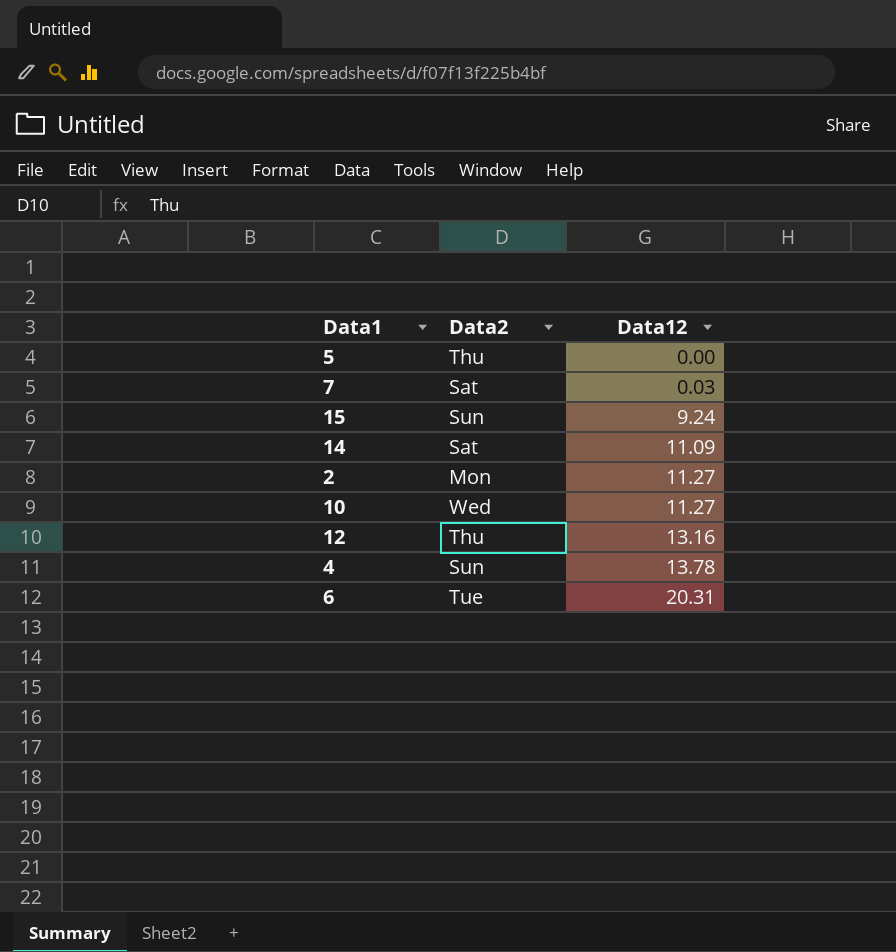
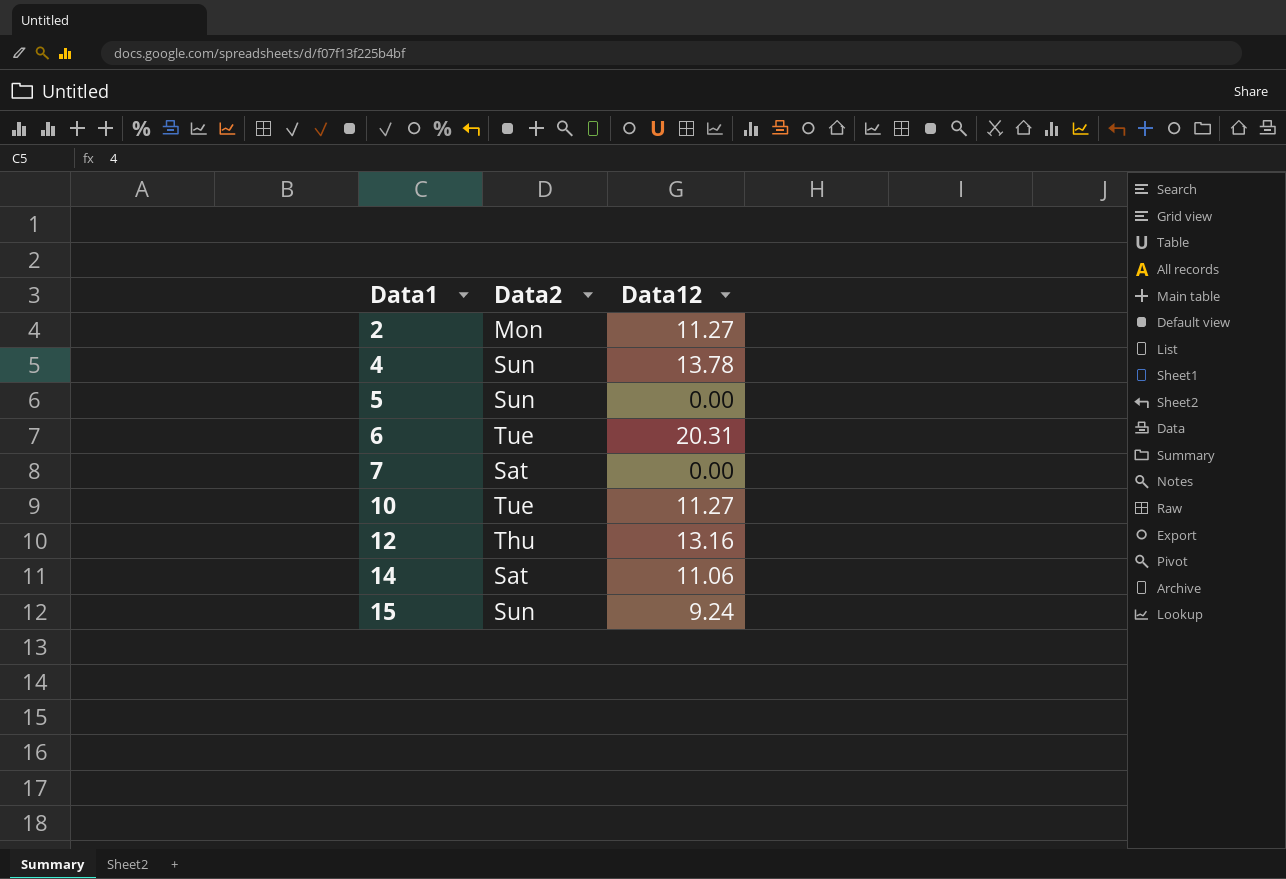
row order: Data12 ascending -> Data1 ascending
5 | Data2: Thu -> Sun
7 | Data12: 0.03 -> 0.00
10 | Data2: Wed -> Tue
14 | Data12: 11.09 -> 11.06

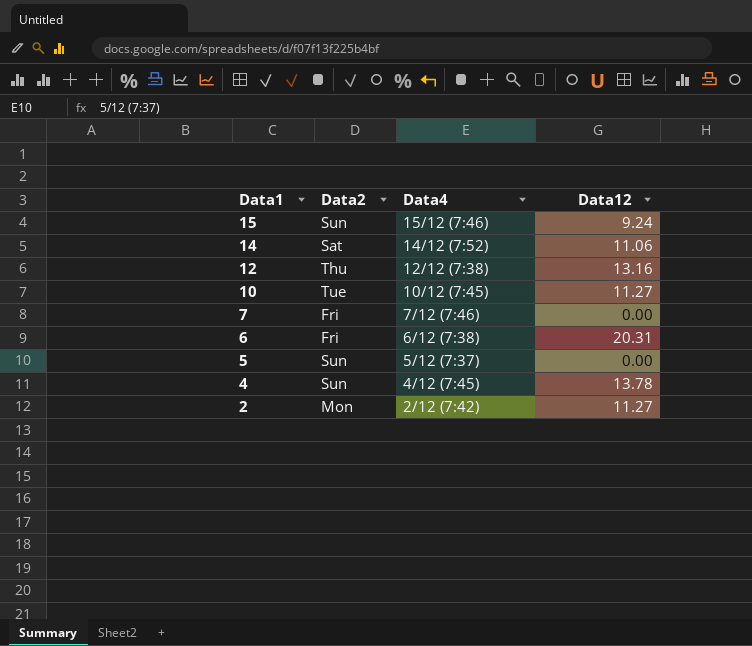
row order: Data1 ascending -> Data1 descending
column Data4 | position: none -> 3
7 | Data2: Sat -> Fri
6 | Data2: Tue -> Fri

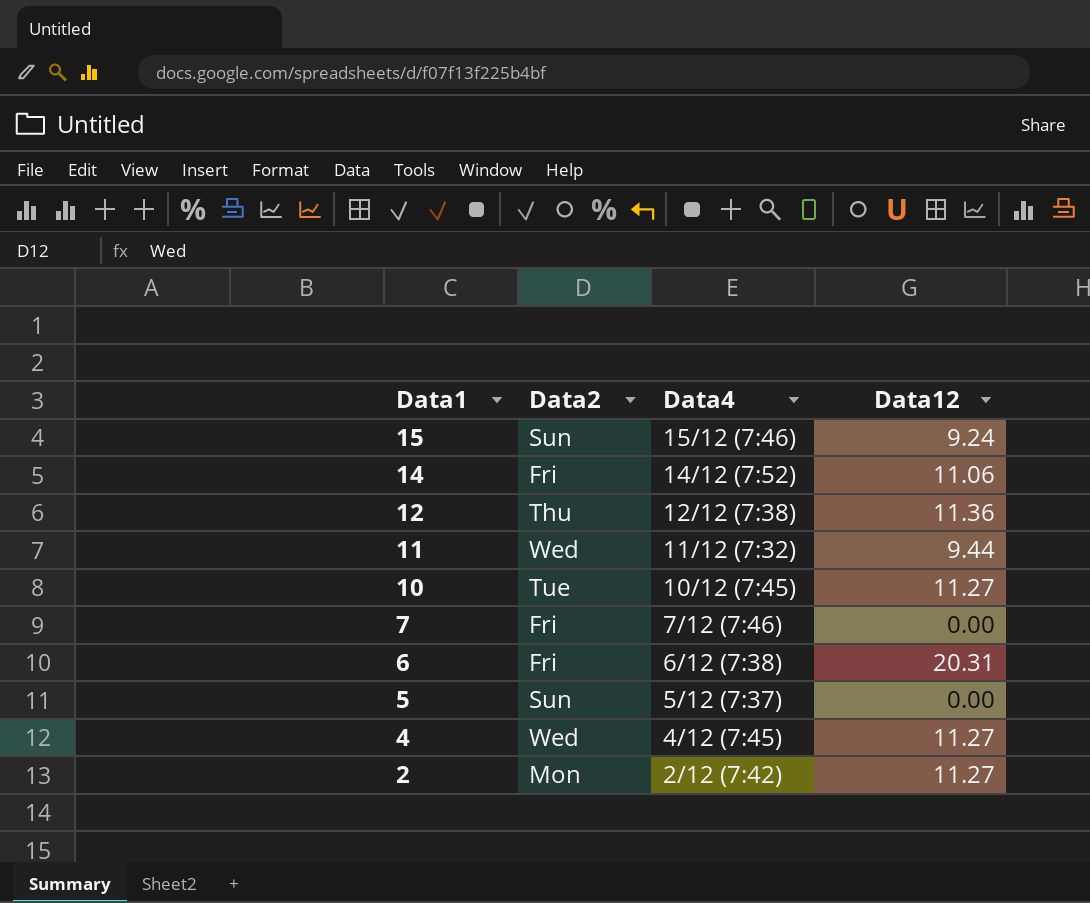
14 | Data2: Sat -> Fri
12 | Data12: 13.16 -> 11.36
row 11: none -> Wed | 11/12 (7:32) | 9.44
4 | Data2: Sun -> Wed
4 | Data12: 13.78 -> 11.27

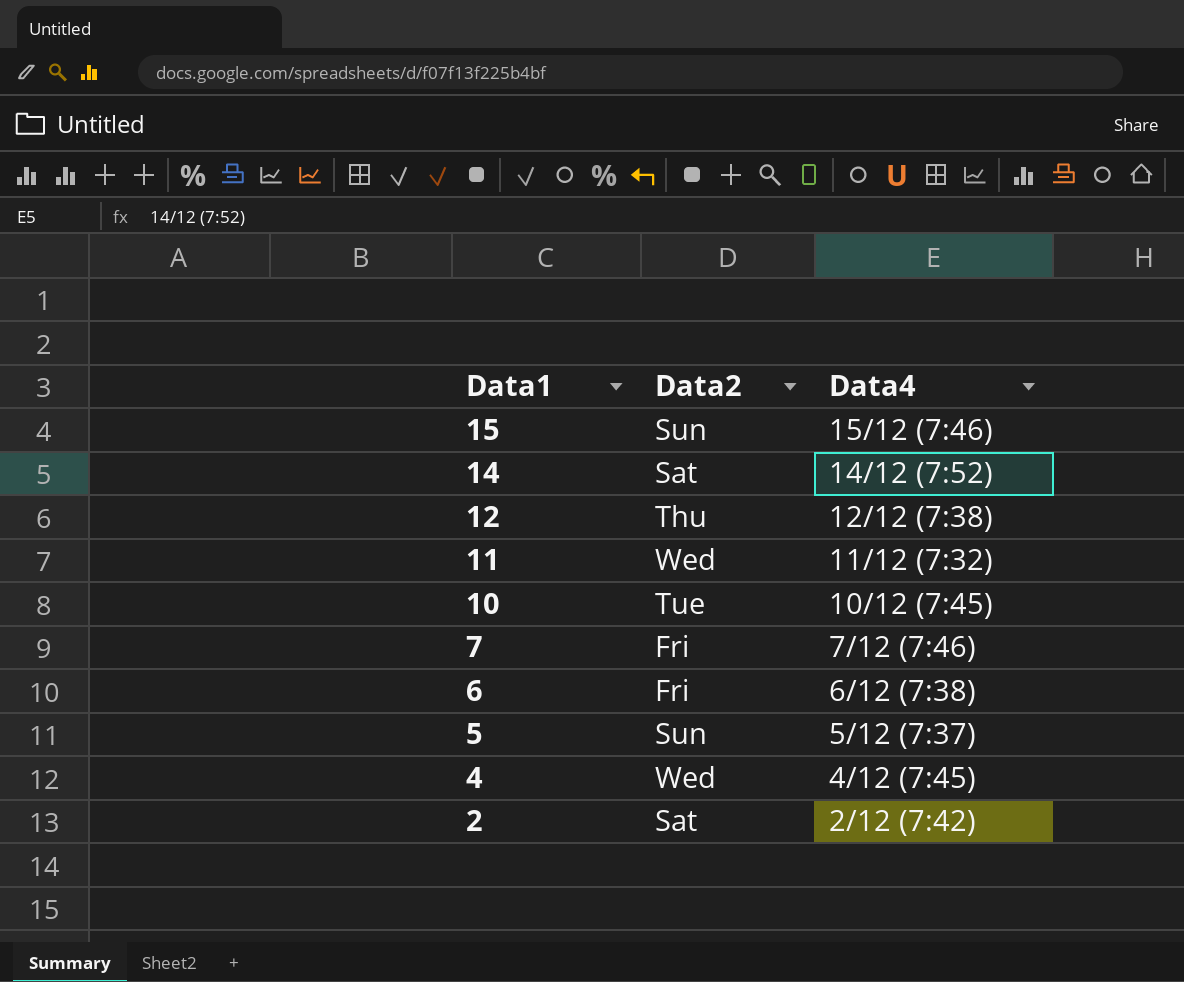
column Data12 | position: 4 -> none
14 | Data2: Fri -> Sat
2 | Data2: Mon -> Sat

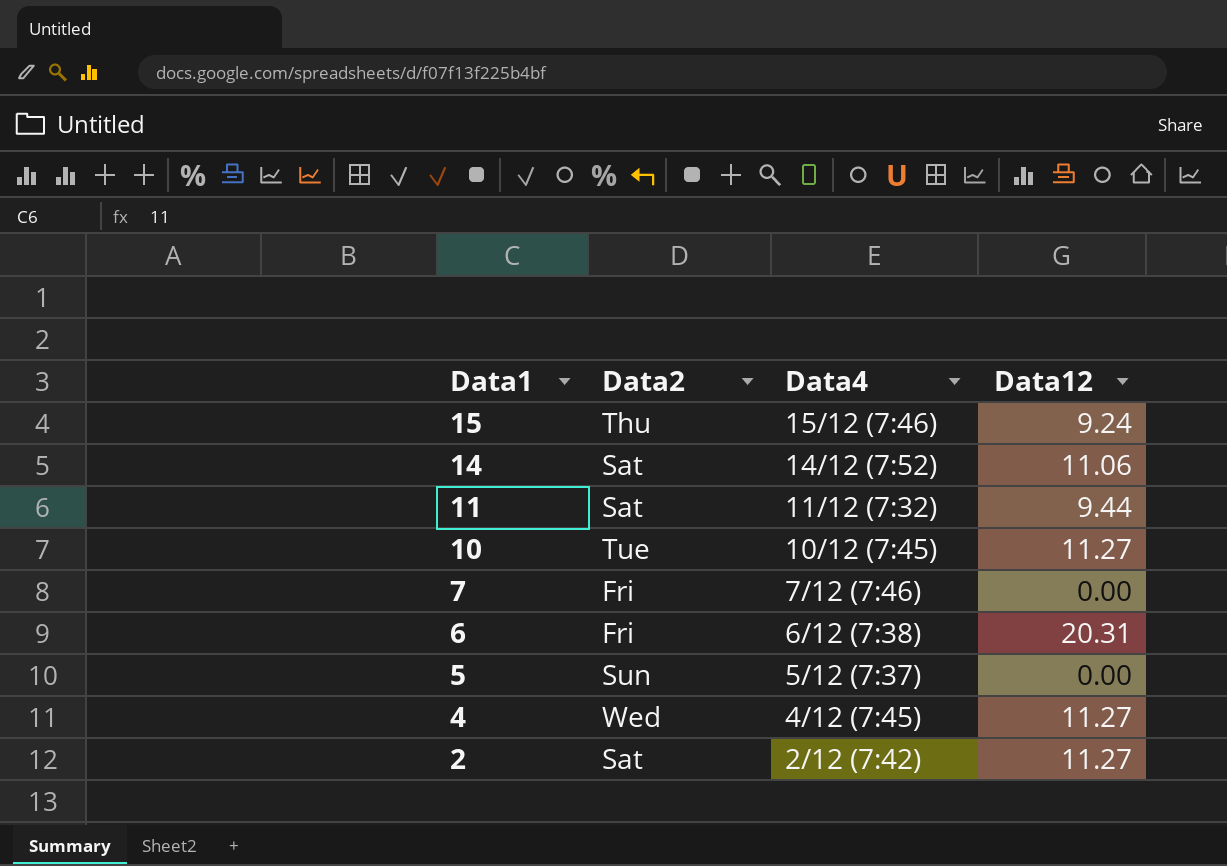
column Data12 | position: none -> 4
row 12: Thu | 12/12 (7:38) -> none
15 | Data2: Sun -> Thu
11 | Data2: Wed -> Sat

